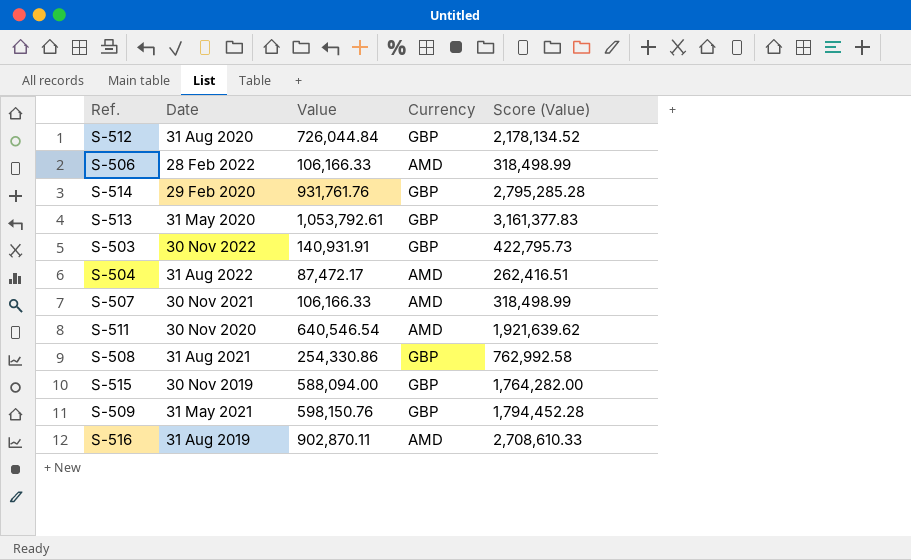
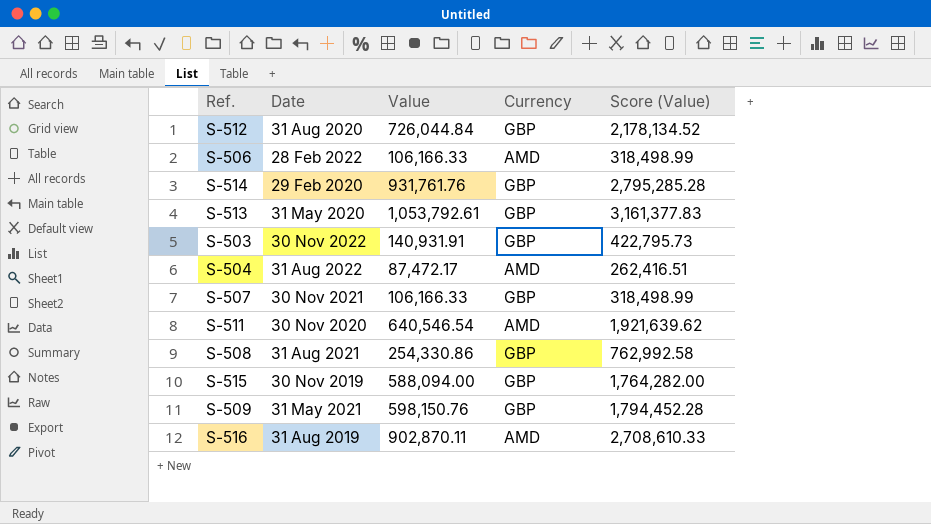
S-507 | Currency: AMD -> GBP

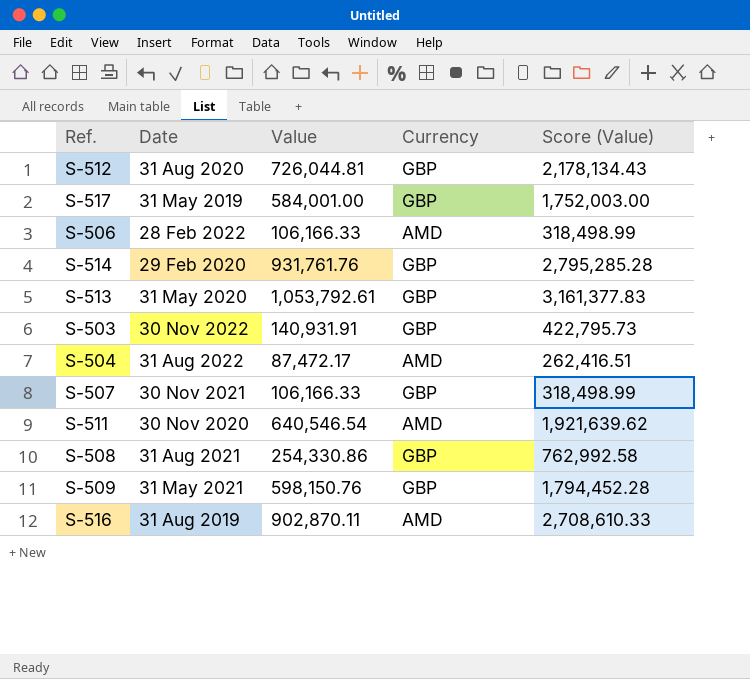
row S-515: 30 Nov 2019 | 588,094.00 | GBP | 1,764,282.00 -> none
S-512 | Value: 726,044.84 -> 726,044.81
S-512 | Score (Value): 2,178,134.52 -> 2,178,134.43
row S-517: none -> 31 May 2019 | 584,001.00 | GBP | 1,752,003.00

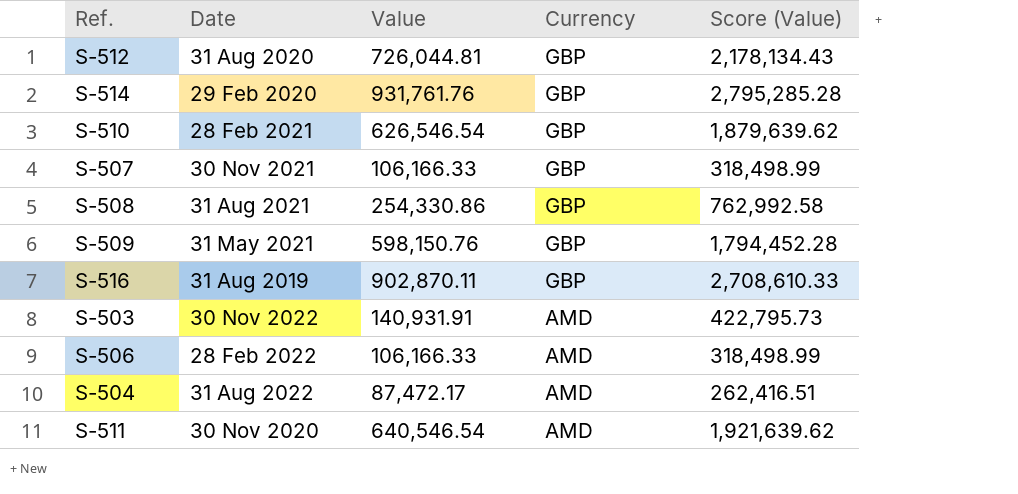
row order: none -> Currency descending
row S-517: 31 May 2019 | 584,001.00 | GBP | 1,752,003.00 -> none
row S-513: 31 May 2020 | 1,053,792.61 | GBP | 3,161,377.83 -> none
row S-510: none -> 28 Feb 2021 | 626,546.54 | GBP | 1,879,639.62
S-516 | Currency: AMD -> GBP
S-503 | Currency: GBP -> AMD

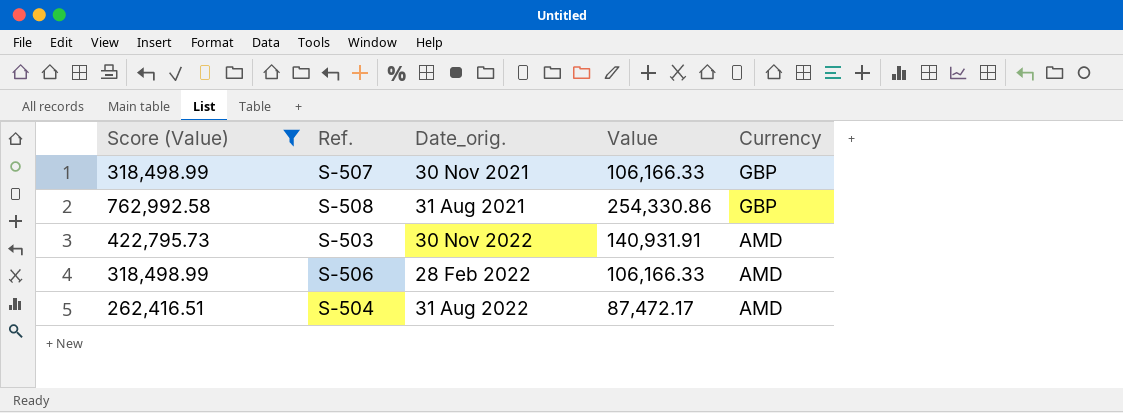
filter: none -> Score (Value) <= 762,992.58
column Score (Value) | position: 5 -> 1
column name: Date -> Date_orig.

